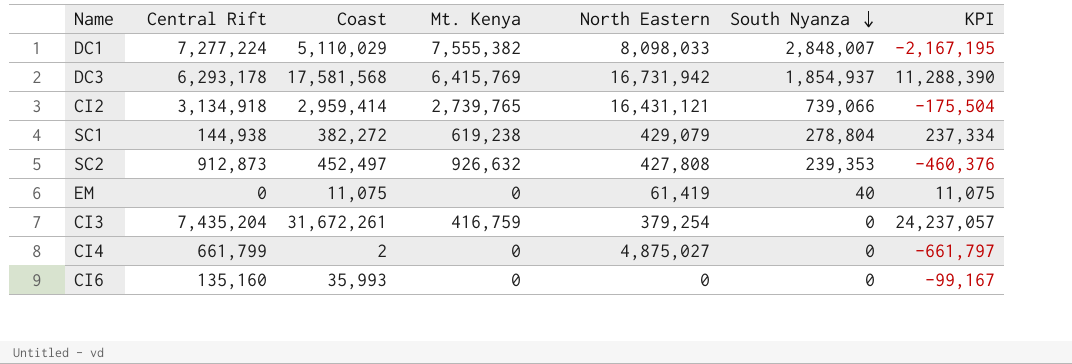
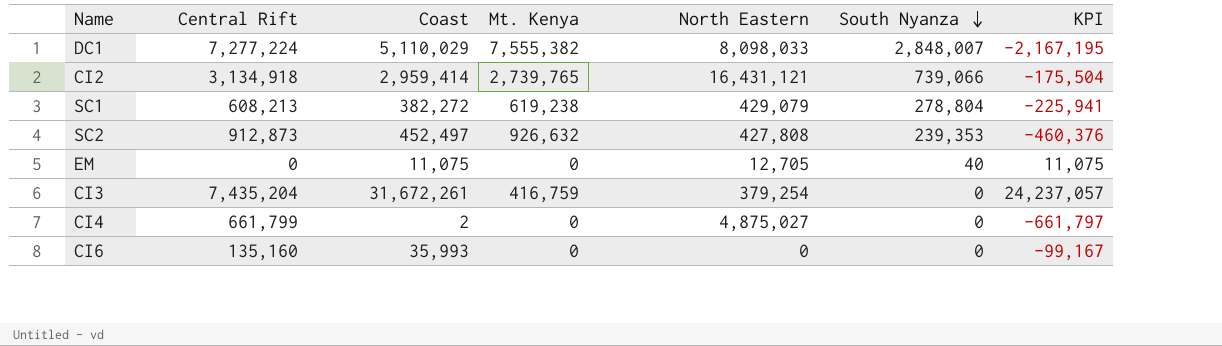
row DC3: 6,293,178 | 17,581,568 | 6,415,769 | 16,731,942 | 1,854,937 | 11,288,390 -> none
SC1 | Central Rift: 144,938 -> 608,213
SC1 | KPI: 237,334 -> -225,941
EM | North Eastern: 61,419 -> 12,705

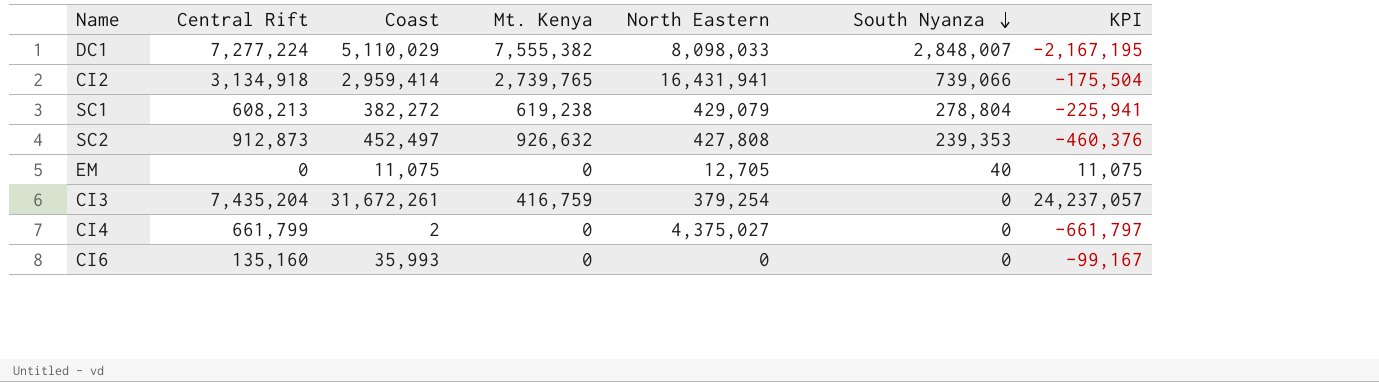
CI2 | North Eastern: 16,431,121 -> 16,431,941
CI4 | North Eastern: 4,875,027 -> 4,375,027

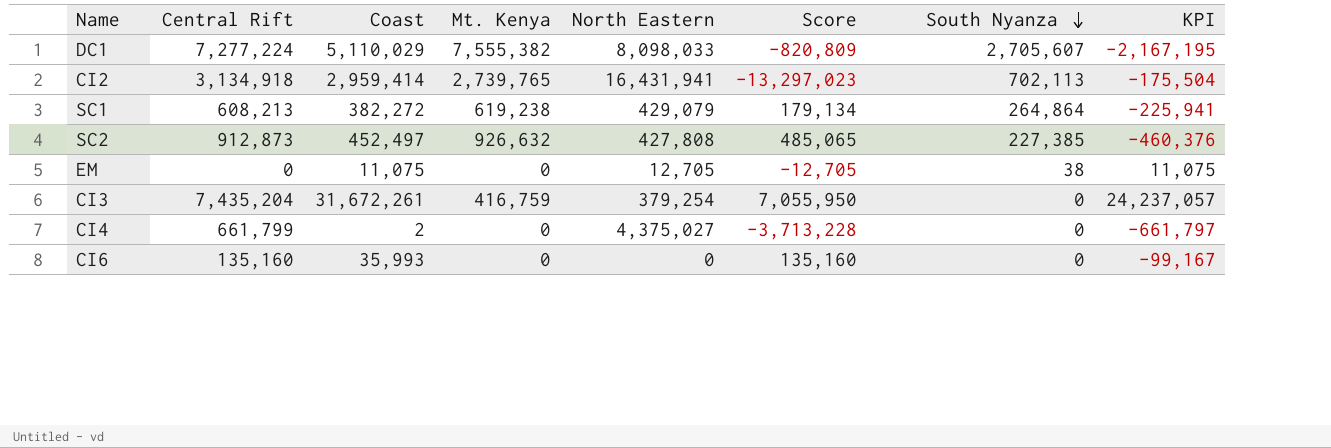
column Score | formula: none -> [Central Rift] - [North Eastern]
DC1 | South Nyanza: 2,848,007 -> 2,705,607
CI2 | South Nyanza: 739,066 -> 702,113
SC1 | South Nyanza: 278,804 -> 264,864
SC2 | South Nyanza: 239,353 -> 227,385
EM | South Nyanza: 40 -> 38

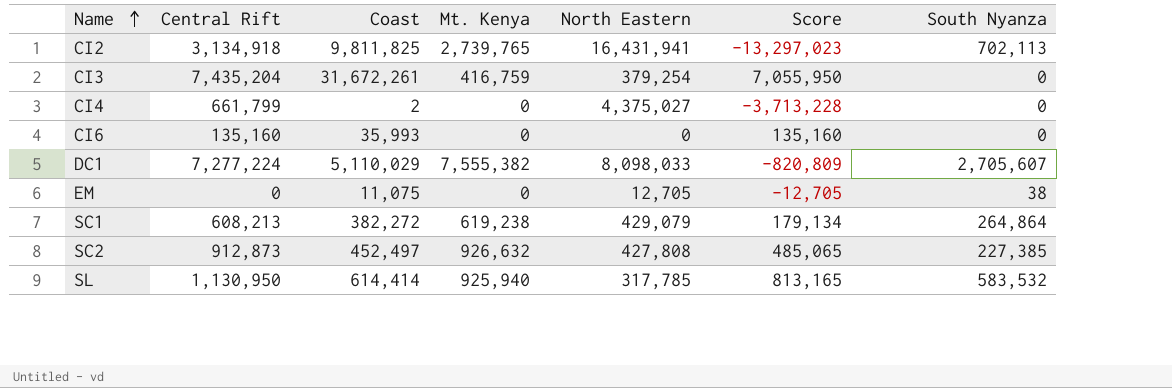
row order: South Nyanza descending -> Name ascending
column KPI | formula: [Coast] - [Central Rift] -> none
CI2 | Coast: 2,959,414 -> 9,811,825
row SL: none -> 1,130,950 | 614,414 | 925,940 | 317,785 | 813,165 | 583,532

